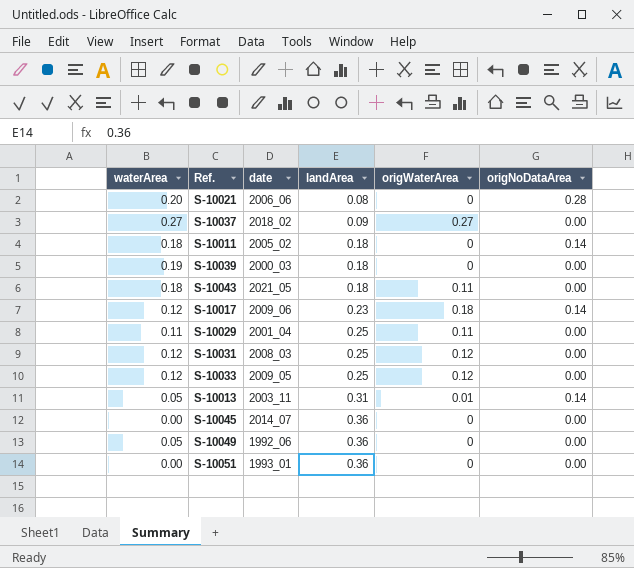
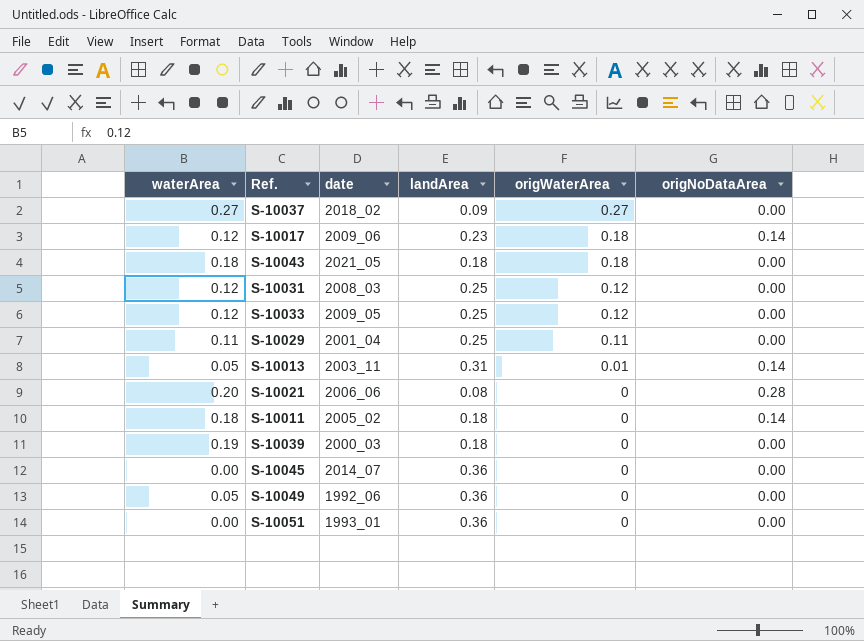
row order: landArea ascending -> origWaterArea descending
S-10043 | origWaterArea: 0.11 -> 0.18

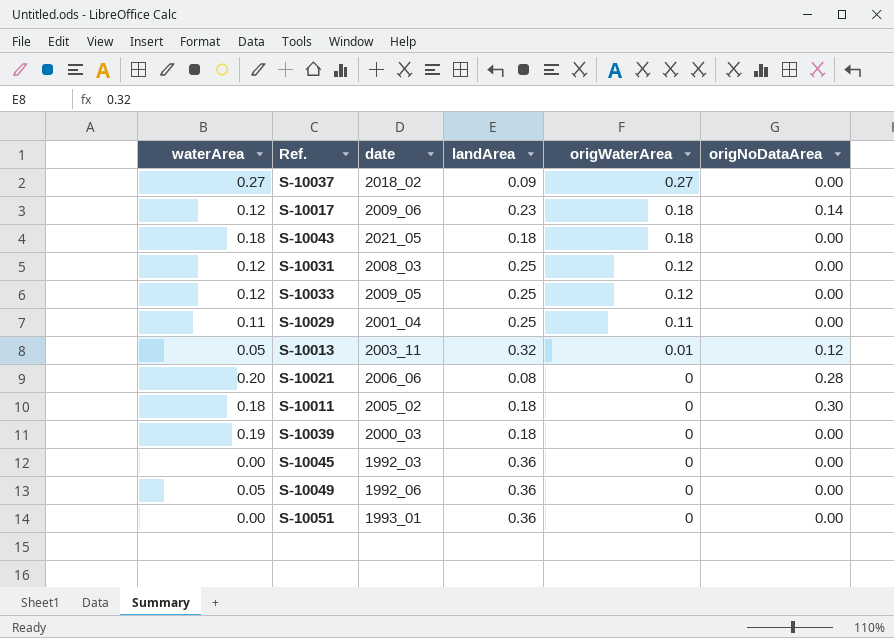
S-10013 | landArea: 0.31 -> 0.32
S-10013 | origNoDataArea: 0.14 -> 0.12
S-10011 | origNoDataArea: 0.14 -> 0.30
S-10045 | date: 2014_07 -> 1992_03

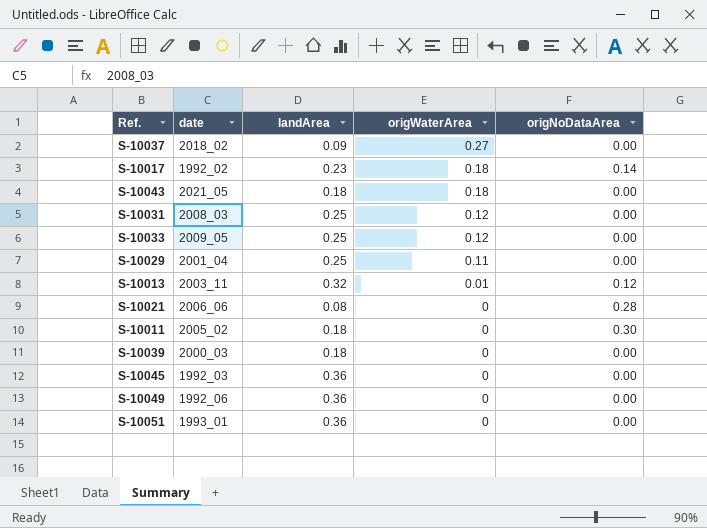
column waterArea | position: 1 -> none
S-10017 | date: 2009_06 -> 1992_02

